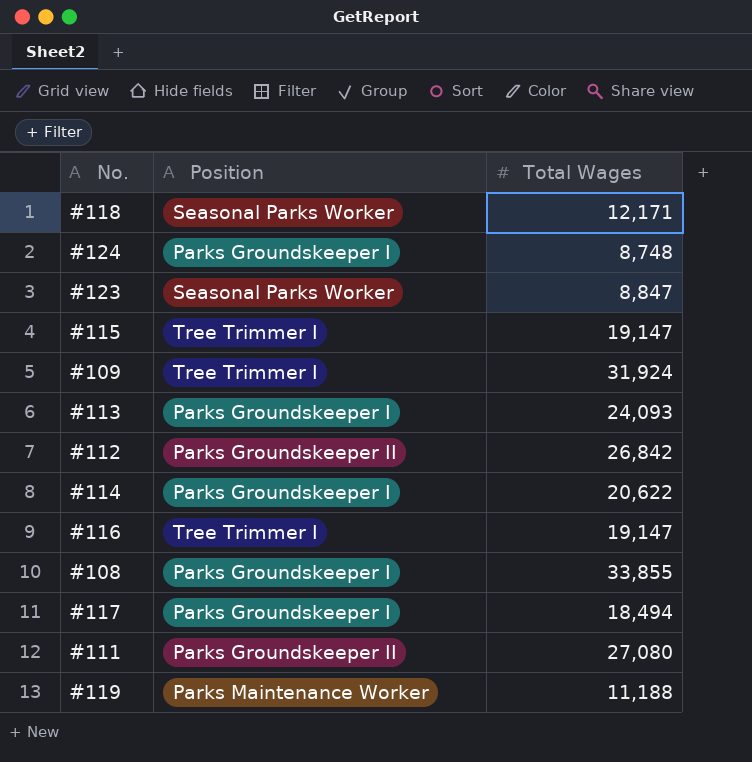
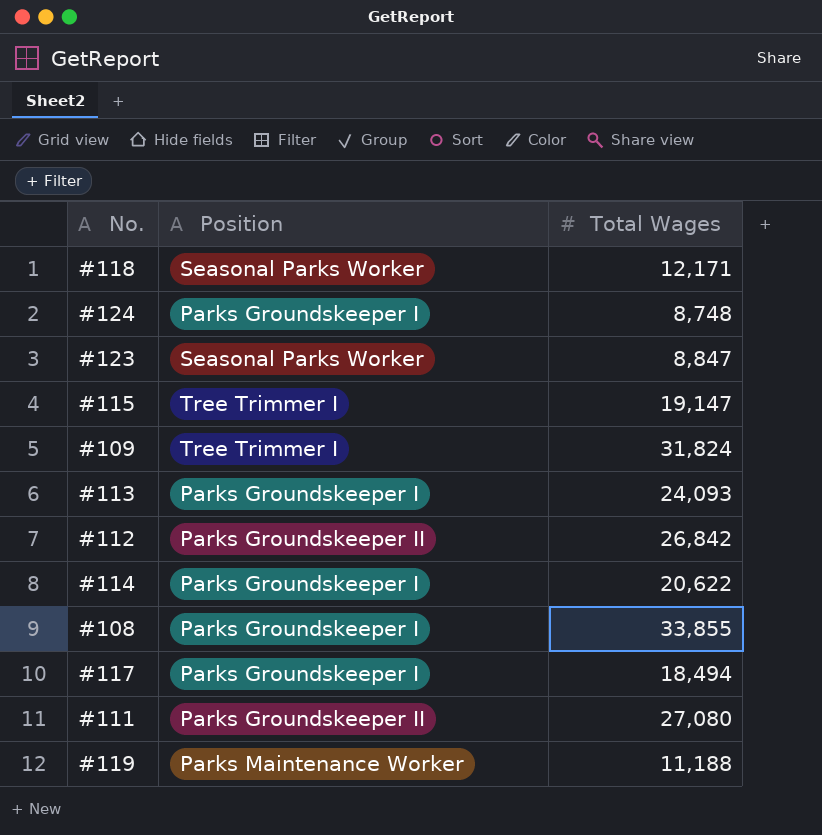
row #116: Tree Trimmer I | 19,147 -> none
#109 | Total Wages: 31,924 -> 31,824

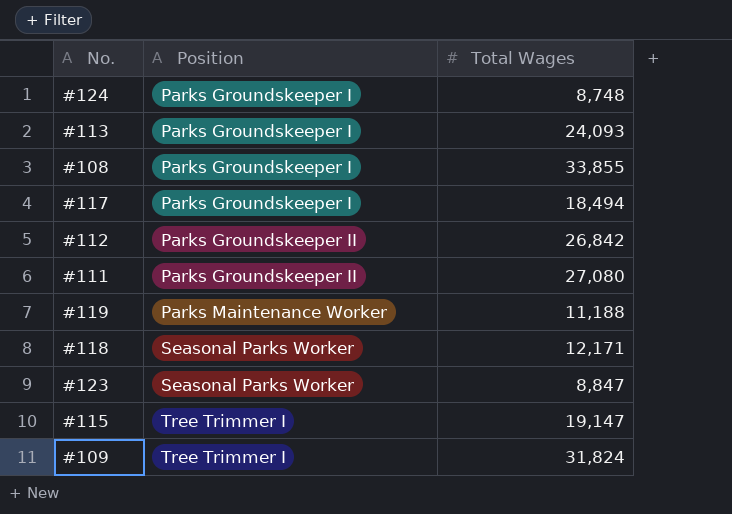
row order: none -> Position ascending
row #114: Parks Groundskeeper I | 20,622 -> none

